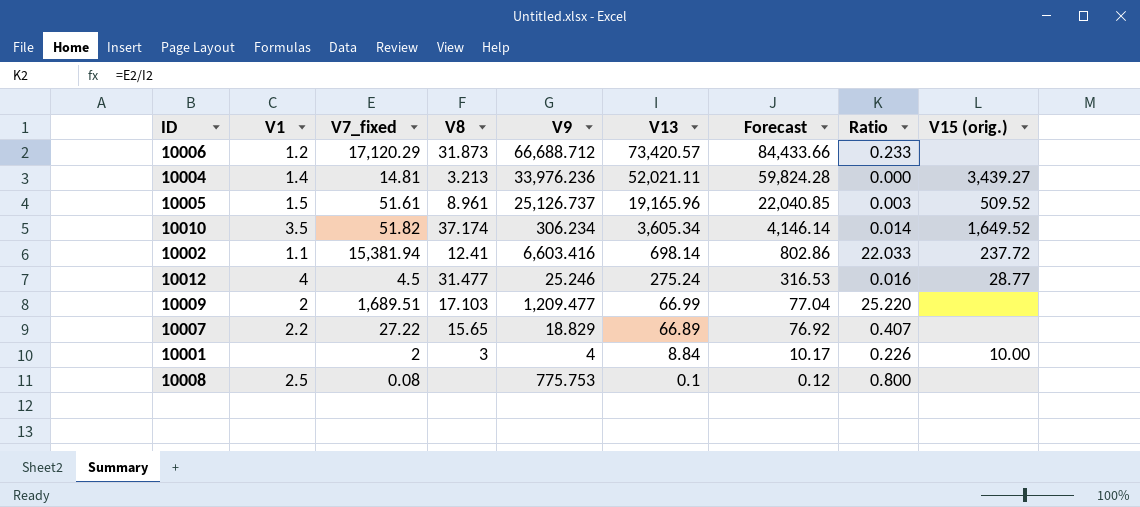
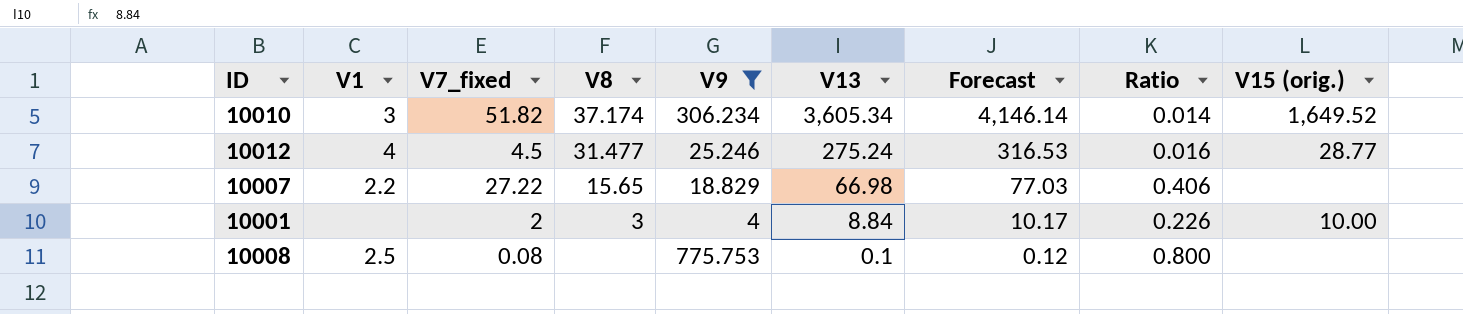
filter: none -> V9 <= 775.753
10010 | V1: 3.5 -> 3
10007 | V13: 66.89 -> 66.98
10007 | Forecast: 76.92 -> 77.03
10007 | Ratio: 0.407 -> 0.406

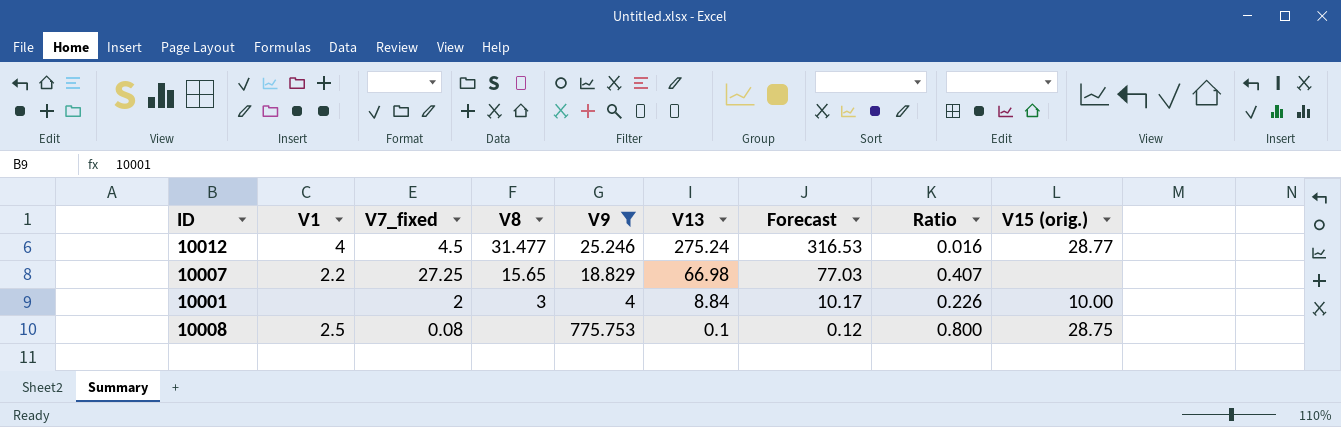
row 10010: 3 | 51.82 | 37.174 | 306.234 | 3,605.34 | 4,146.14 | 0.014 | 1,649.52 -> none
10007 | V7_fixed: 27.22 -> 27.25
10007 | Ratio: 0.406 -> 0.407
10008 | V15 (orig.): none -> 28.75

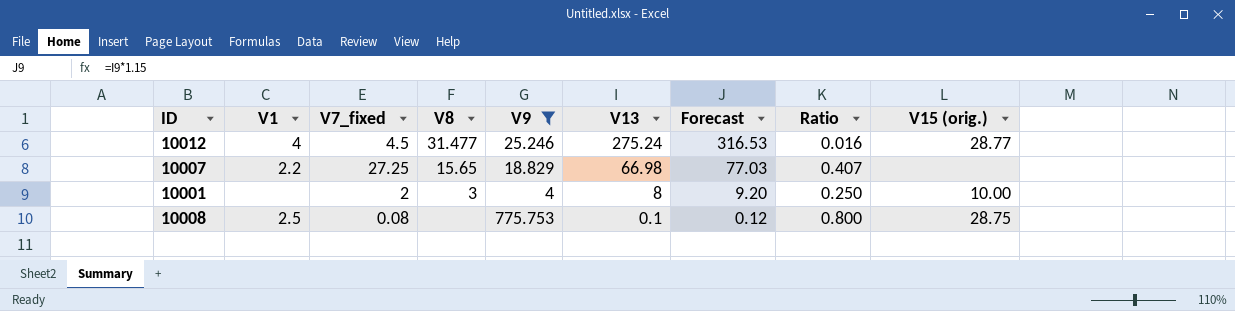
10001 | V13: 8.84 -> 8
10001 | Forecast: 10.17 -> 9.20
10001 | Ratio: 0.226 -> 0.250

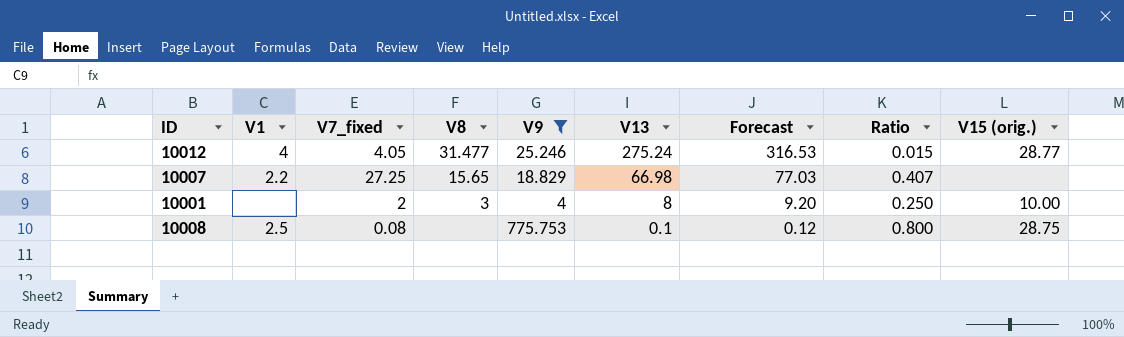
10012 | V7_fixed: 4.5 -> 4.05
10012 | Ratio: 0.016 -> 0.015

